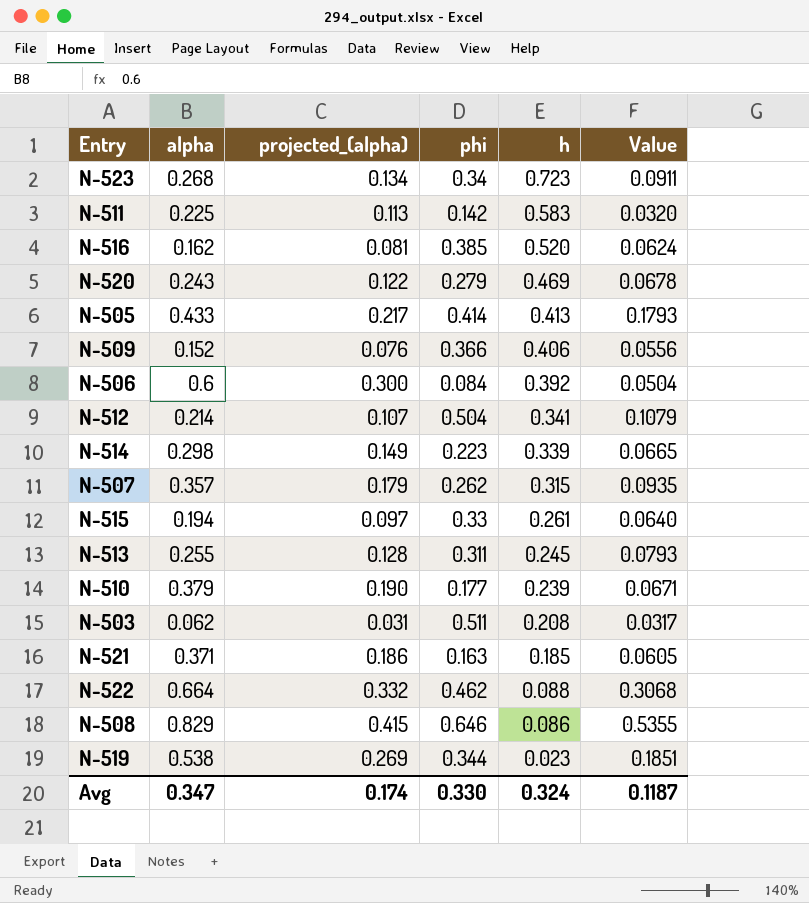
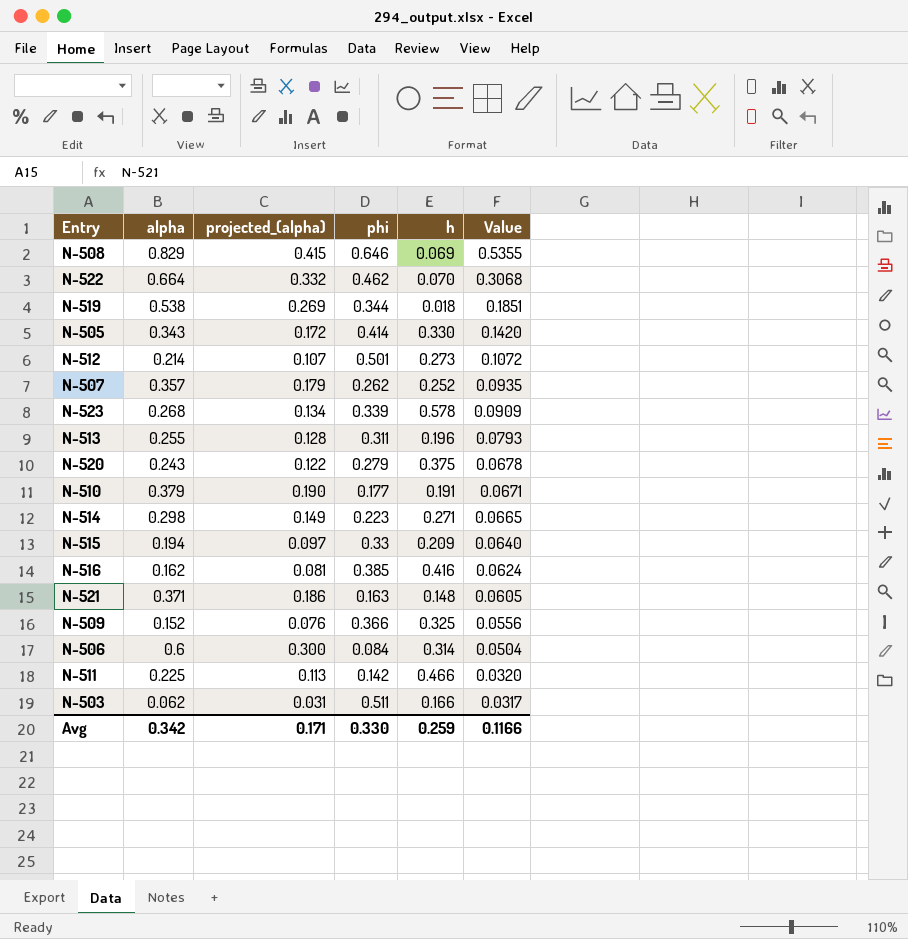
row order: h descending -> Value descending
N-508 | h: 0.086 -> 0.069
N-522 | h: 0.088 -> 0.070
N-519 | h: 0.023 -> 0.018
N-505 | alpha: 0.433 -> 0.343
N-505 | projected_(alpha): 0.217 -> 0.172
N-505 | h: 0.413 -> 0.330
N-505 | Value: 0.1793 -> 0.1420
N-512 | phi: 0.504 -> 0.501
N-512 | h: 0.341 -> 0.273
N-512 | Value: 0.1079 -> 0.1072
N-507 | h: 0.315 -> 0.252
N-523 | phi: 0.34 -> 0.339
N-523 | h: 0.723 -> 0.578
N-523 | Value: 0.0911 -> 0.0909
N-513 | h: 0.245 -> 0.196
N-520 | h: 0.469 -> 0.375
N-510 | h: 0.239 -> 0.191
N-514 | h: 0.339 -> 0.271
N-515 | h: 0.261 -> 0.209
N-516 | h: 0.520 -> 0.416
N-521 | h: 0.185 -> 0.148
N-509 | h: 0.406 -> 0.325
N-506 | h: 0.392 -> 0.314
N-511 | h: 0.583 -> 0.466
N-503 | h: 0.208 -> 0.166
Avg | alpha: 0.347 -> 0.342
Avg | projected_(alpha): 0.174 -> 0.171
Avg | h: 0.324 -> 0.259
Avg | Value: 0.1187 -> 0.1166

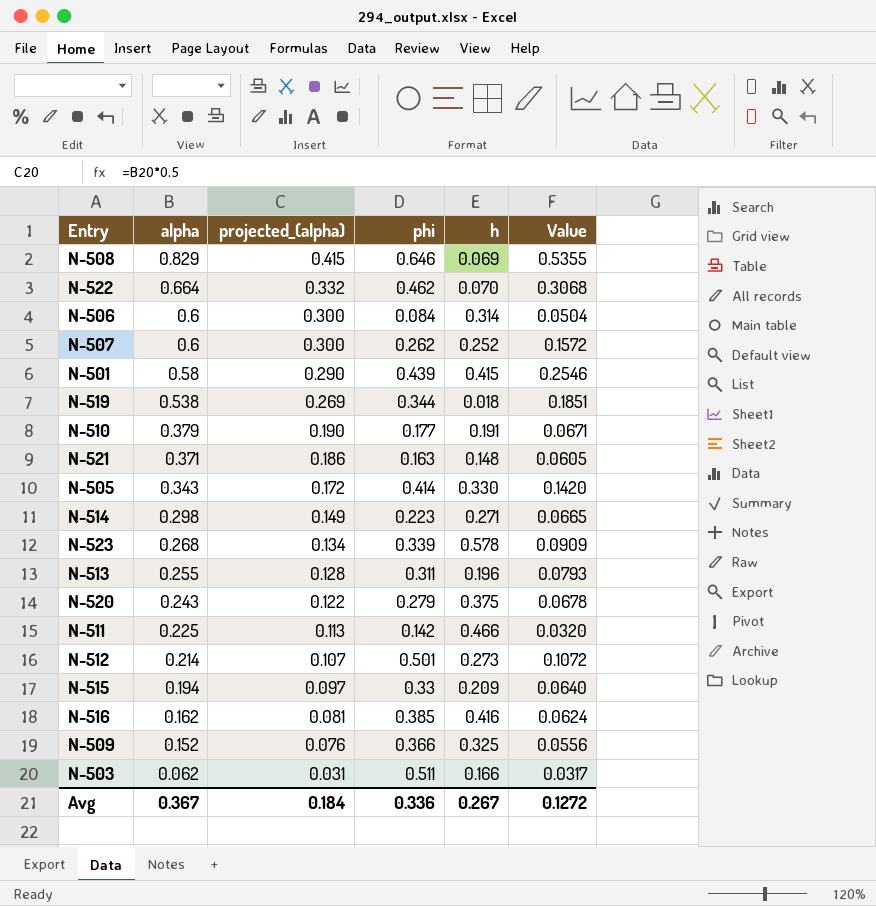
row order: Value descending -> alpha descending
N-507 | alpha: 0.357 -> 0.6
N-507 | projected_(alpha): 0.179 -> 0.300
N-507 | Value: 0.0935 -> 0.1572
row N-501: none -> 0.58 | 0.290 | 0.439 | 0.415 | 0.2546
Avg | alpha: 0.342 -> 0.367
Avg | projected_(alpha): 0.171 -> 0.184
Avg | phi: 0.330 -> 0.336
Avg | h: 0.259 -> 0.267
Avg | Value: 0.1166 -> 0.1272

